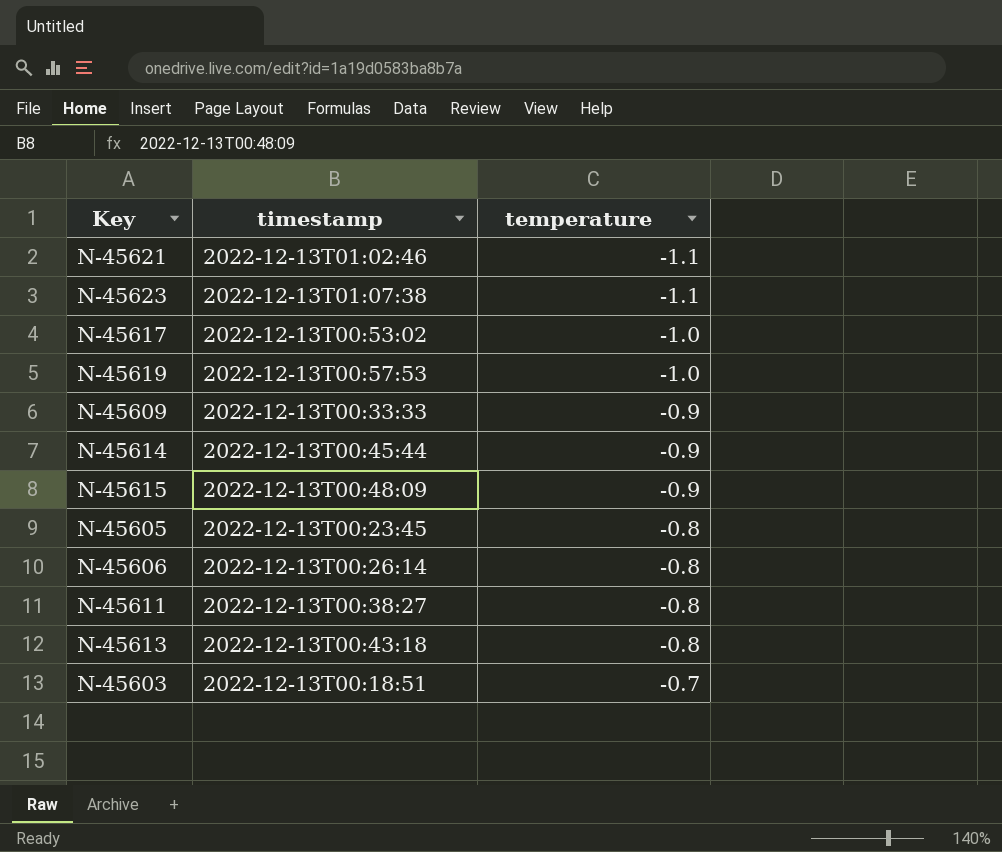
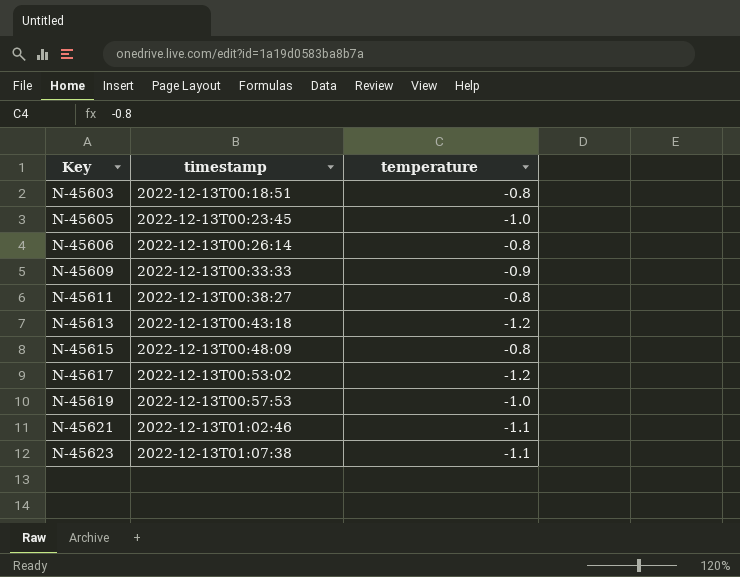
row order: temperature ascending -> Key ascending
row N-45614: 2022-12-13T00:45:44 | -0.9 -> none
N-45603 | temperature: -0.7 -> -0.8
N-45605 | temperature: -0.8 -> -1.0
N-45613 | temperature: -0.8 -> -1.2
N-45615 | temperature: -0.9 -> -0.8
N-45617 | temperature: -1.0 -> -1.2

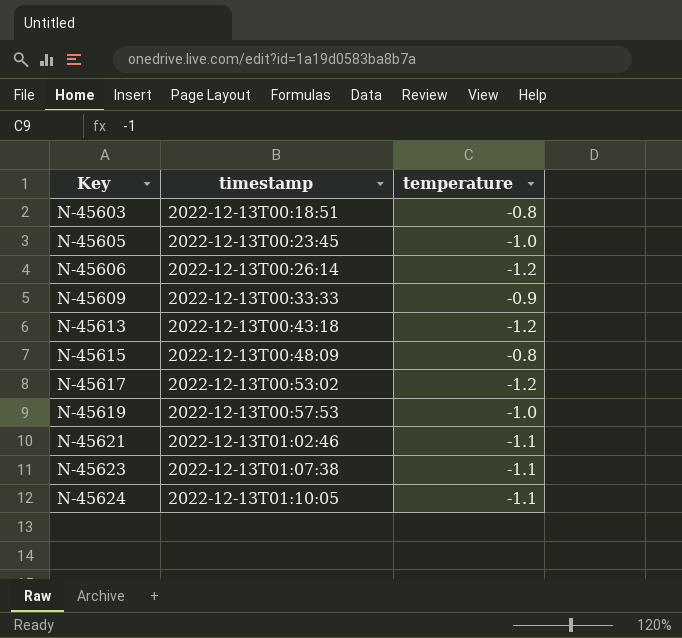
row N-45611: 2022-12-13T00:38:27 | -0.8 -> none
N-45606 | temperature: -0.8 -> -1.2
row N-45624: none -> 2022-12-13T01:10:05 | -1.1

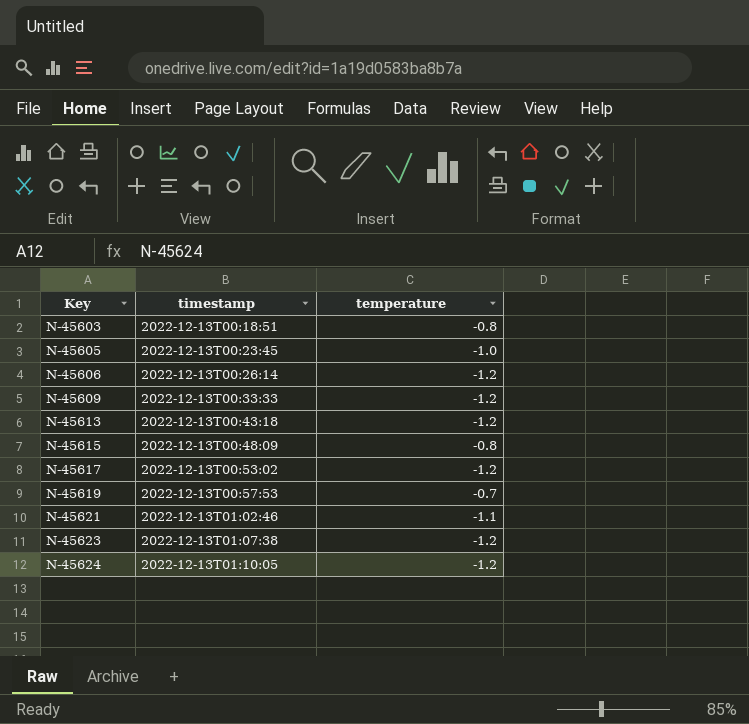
N-45609 | temperature: -0.9 -> -1.2
N-45619 | temperature: -1.0 -> -0.7
N-45623 | temperature: -1.1 -> -1.2
N-45624 | temperature: -1.1 -> -1.2

